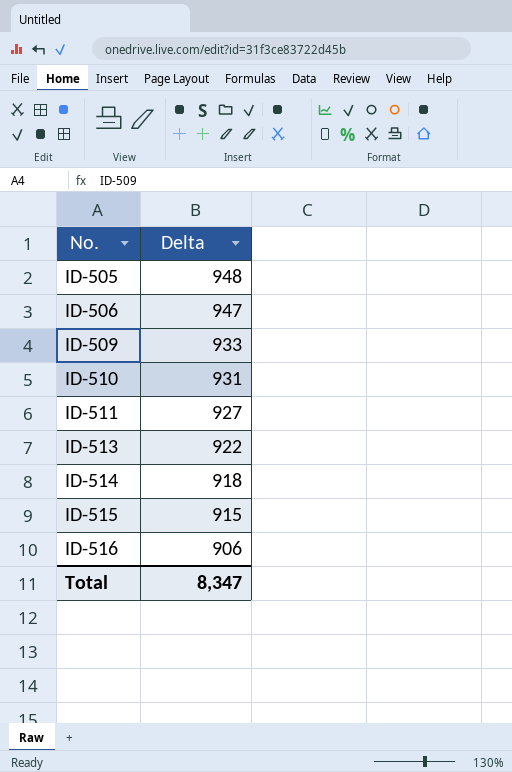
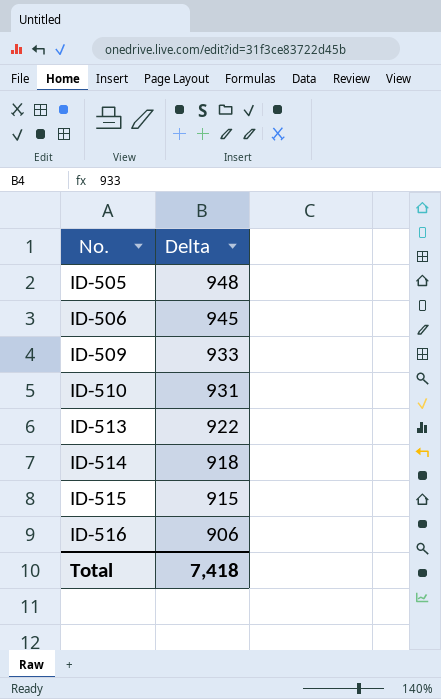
row ID-511: 927 -> none
ID-506 | Delta: 947 -> 945
Total | Delta: 8,347 -> 7,418

